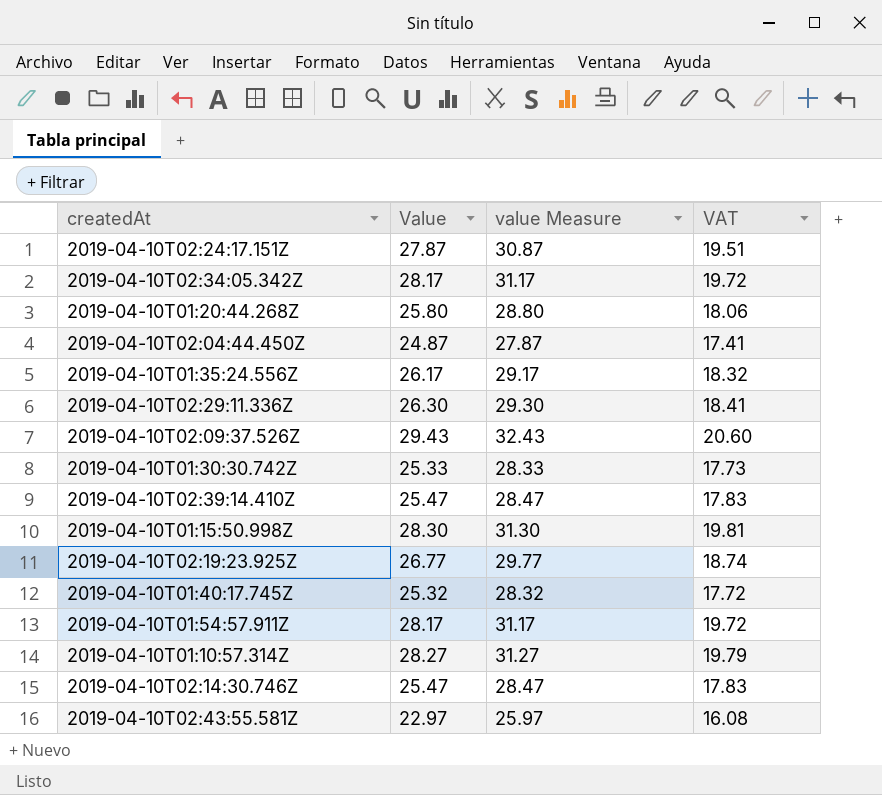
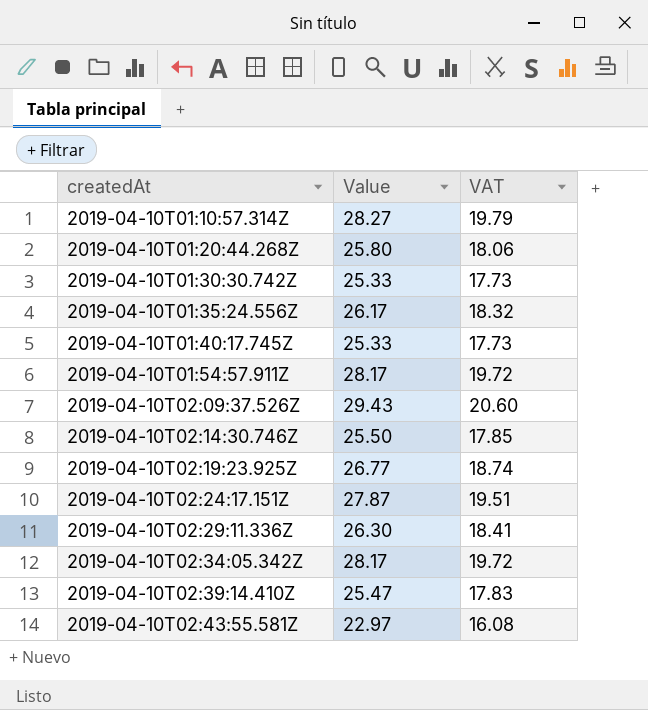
row order: none -> createdAt ascending
column value Measure | formula: [Value] + 3 -> none
row 2019-04-10T02:04:44.450Z: 24.87 | 27.87 | 17.41 -> none
row 2019-04-10T01:15:50.998Z: 28.30 | 31.30 | 19.81 -> none
2019-04-10T01:40:17.745Z | Value: 25.32 -> 25.33
2019-04-10T01:40:17.745Z | VAT: 17.72 -> 17.73
2019-04-10T02:14:30.746Z | Value: 25.47 -> 25.50
2019-04-10T02:14:30.746Z | VAT: 17.83 -> 17.85

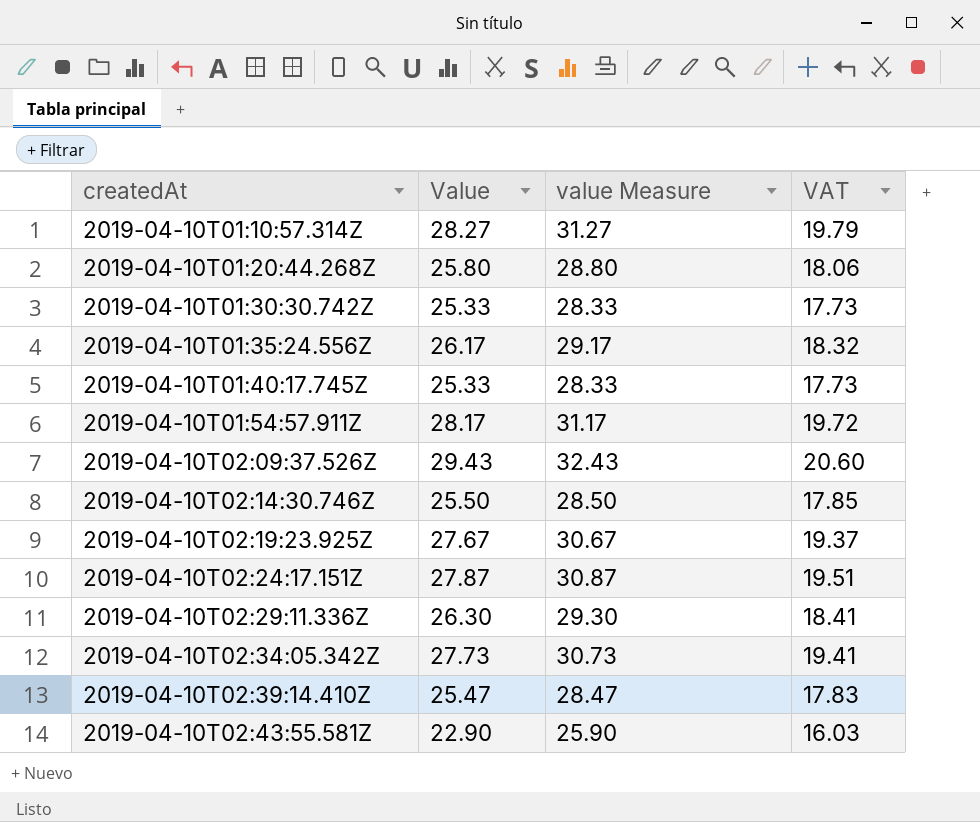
column value Measure | formula: none -> [Value] + 3
2019-04-10T02:19:23.925Z | Value: 26.77 -> 27.67
2019-04-10T02:19:23.925Z | VAT: 18.74 -> 19.37
2019-04-10T02:34:05.342Z | Value: 28.17 -> 27.73
2019-04-10T02:34:05.342Z | VAT: 19.72 -> 19.41
2019-04-10T02:43:55.581Z | Value: 22.97 -> 22.90
2019-04-10T02:43:55.581Z | VAT: 16.08 -> 16.03

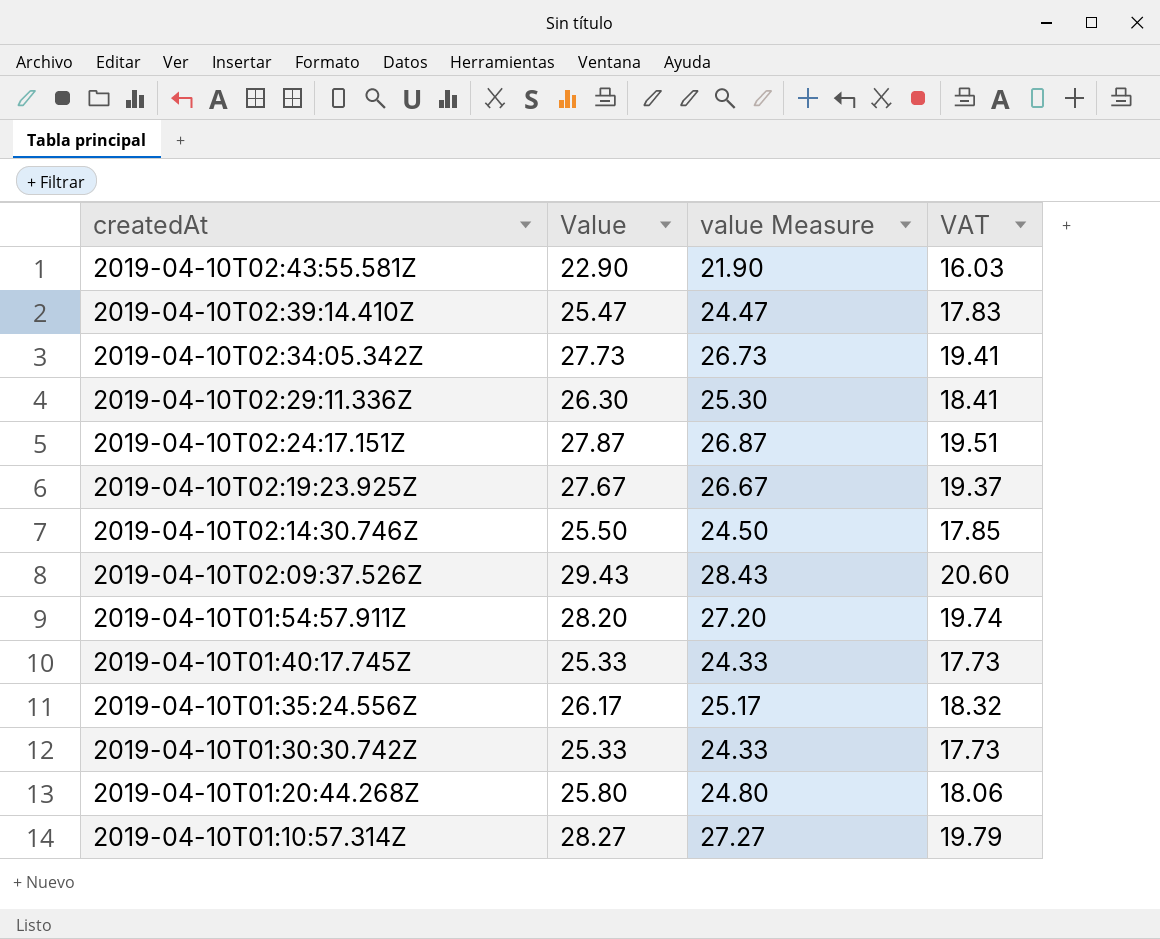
row order: createdAt ascending -> createdAt descending
column value Measure | formula: [Value] + 3 -> [Value] - 1
2019-04-10T01:54:57.911Z | Value: 28.17 -> 28.20
2019-04-10T01:54:57.911Z | VAT: 19.72 -> 19.74

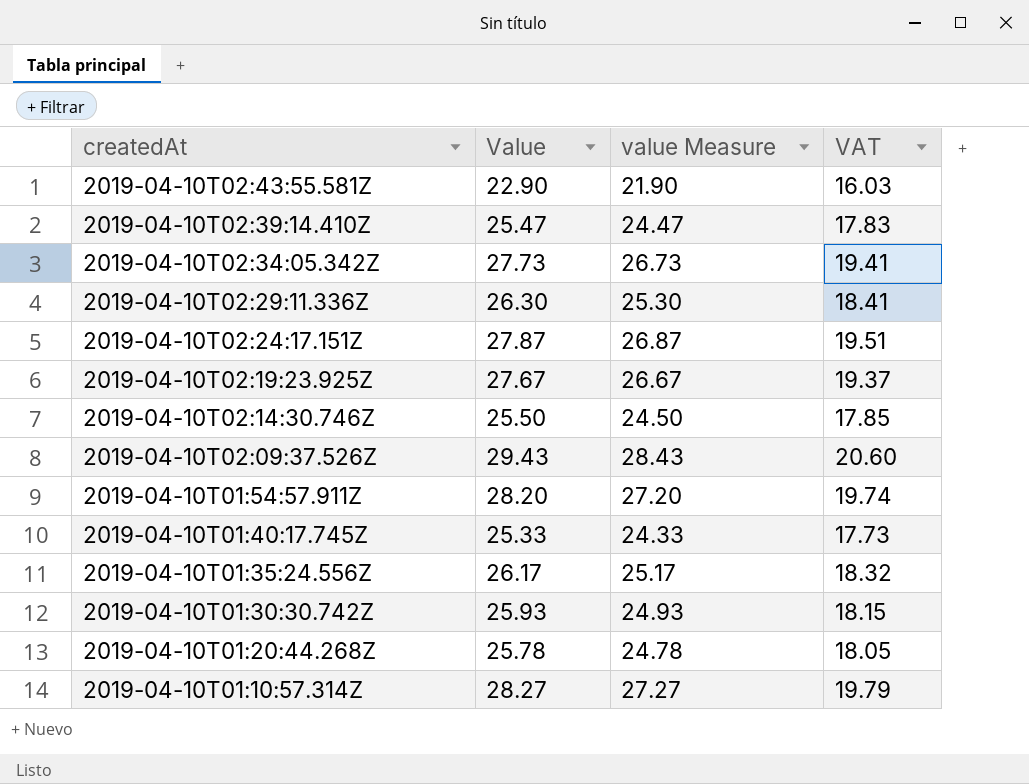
2019-04-10T01:30:30.742Z | Value: 25.33 -> 25.93
2019-04-10T01:30:30.742Z | value Measure: 24.33 -> 24.93
2019-04-10T01:30:30.742Z | VAT: 17.73 -> 18.15
2019-04-10T01:20:44.268Z | Value: 25.80 -> 25.78
2019-04-10T01:20:44.268Z | value Measure: 24.80 -> 24.78
2019-04-10T01:20:44.268Z | VAT: 18.06 -> 18.05

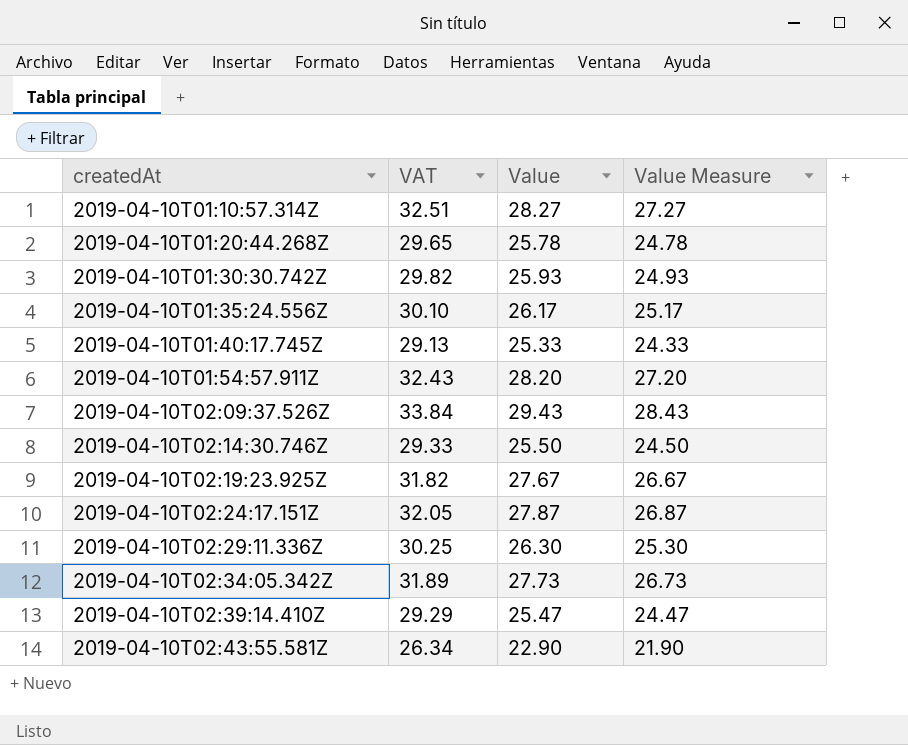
row order: createdAt descending -> createdAt ascending
column VAT | formula: [Value] * 0.7 -> [Value] * 1.15
column VAT | position: 4 -> 2
column name: value Measure -> Value Measure

